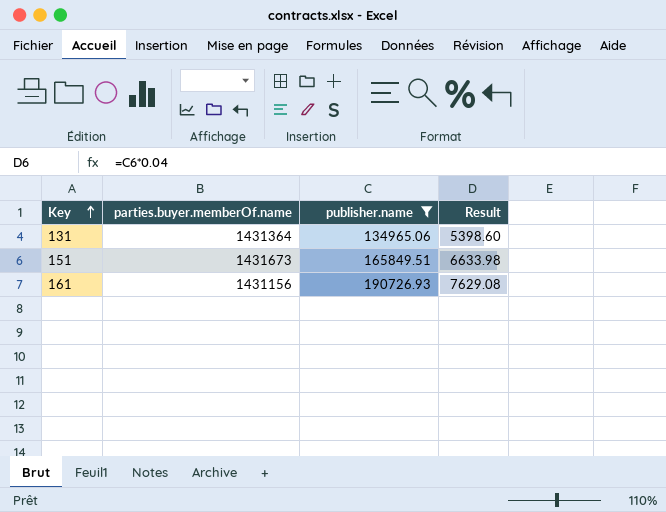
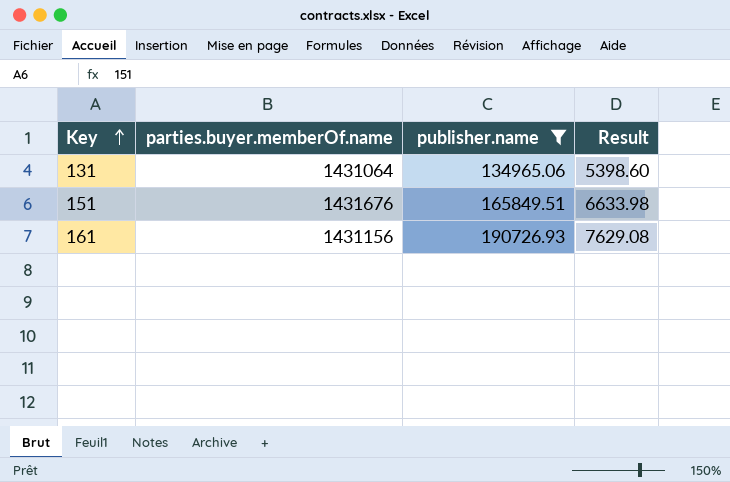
131 | parties.buyer.memberOf.name: 1431364 -> 1431064
151 | parties.buyer.memberOf.name: 1431673 -> 1431676

